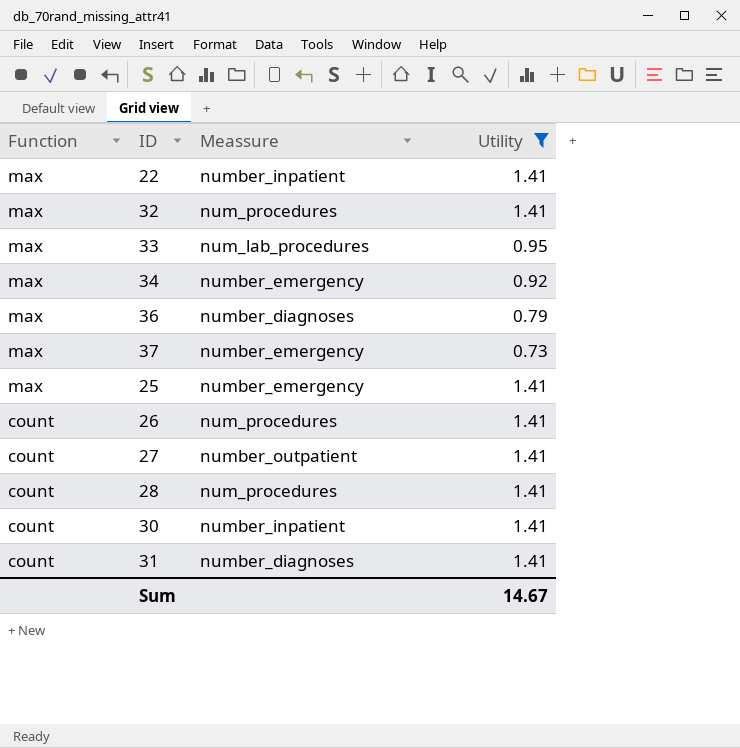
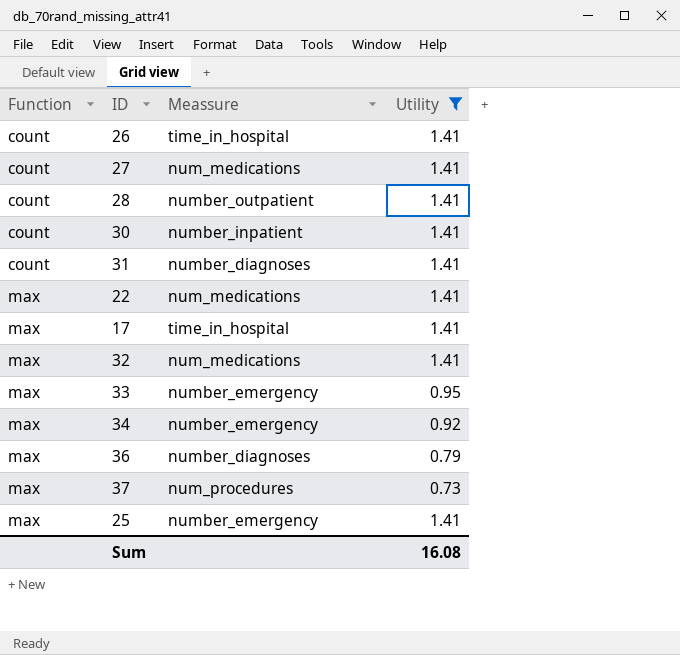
row order: Function descending -> Function ascending
26 | Meassure: num_procedures -> time_in_hospital
27 | Meassure: number_outpatient -> num_medications
28 | Meassure: num_procedures -> number_outpatient
22 | Meassure: number_inpatient -> num_medications
row 17: none -> max | time_in_hospital | 1.41
32 | Meassure: num_procedures -> num_medications
33 | Meassure: num_lab_procedures -> number_emergency
37 | Meassure: number_emergency -> num_procedures
Sum | Utility: 14.67 -> 16.08

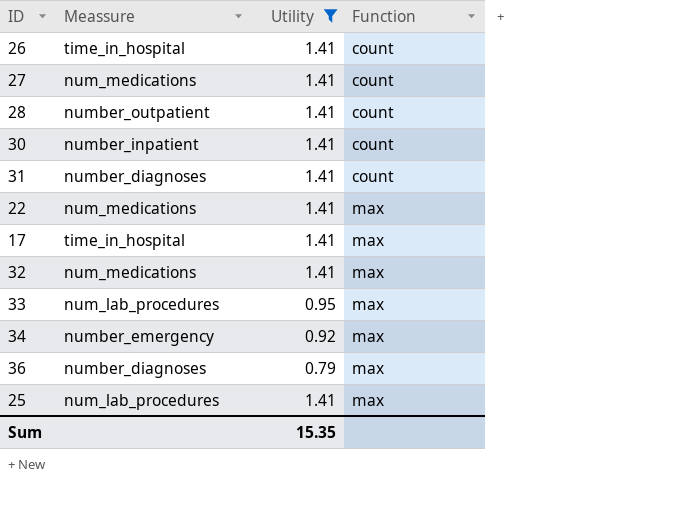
column Function | position: 1 -> 4
row 37: max | num_procedures | 0.73 -> none
33 | Meassure: number_emergency -> num_lab_procedures
25 | Meassure: number_emergency -> num_lab_procedures
Sum | Utility: 16.08 -> 15.35

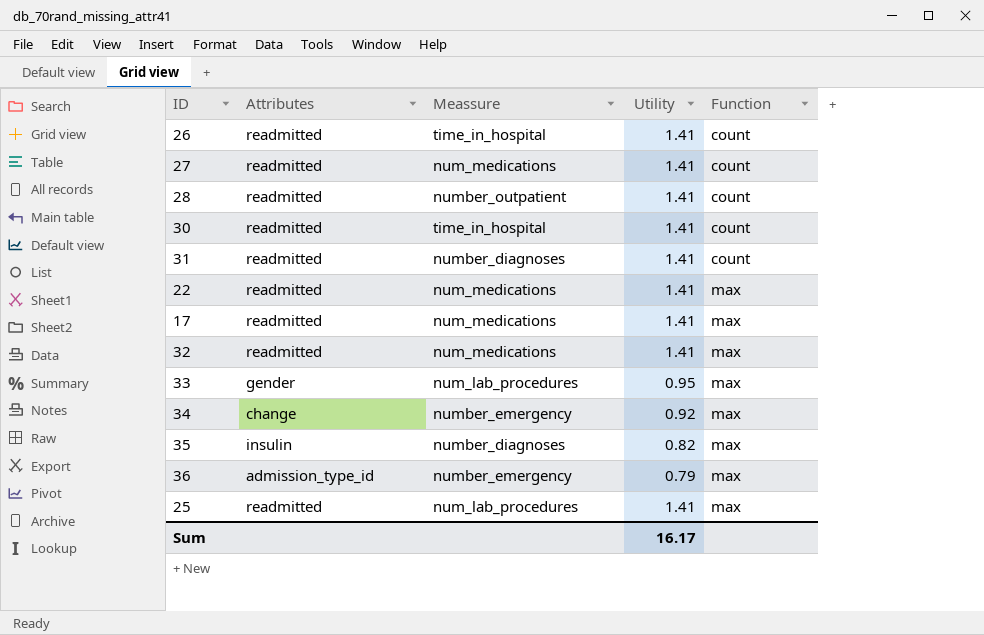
filter: Utility != 0.82 -> none
column Attributes | position: none -> 2
30 | Meassure: number_inpatient -> time_in_hospital
17 | Meassure: time_in_hospital -> num_medications
36 | Meassure: number_diagnoses -> number_emergency
Sum | Utility: 15.35 -> 16.17

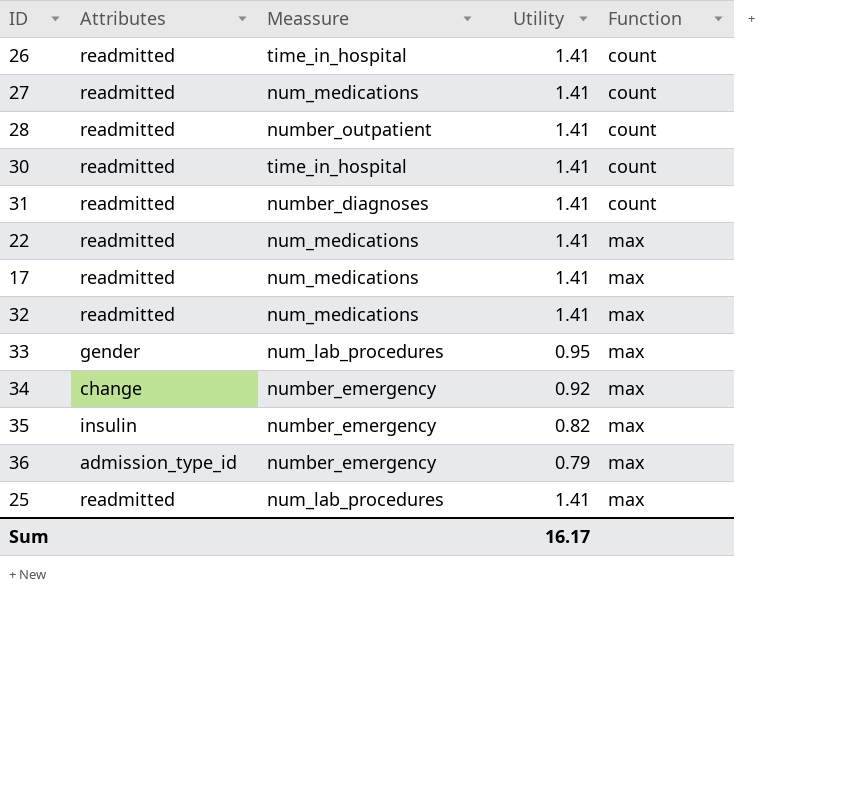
35 | Meassure: number_diagnoses -> number_emergency

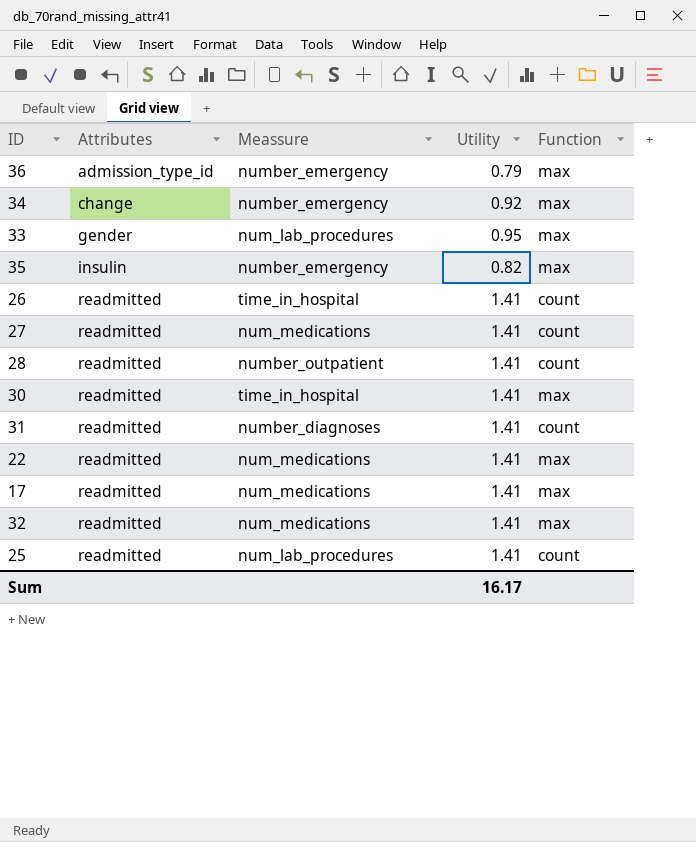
row order: Function ascending -> Attributes ascending
30 | Function: count -> max
25 | Function: max -> count

